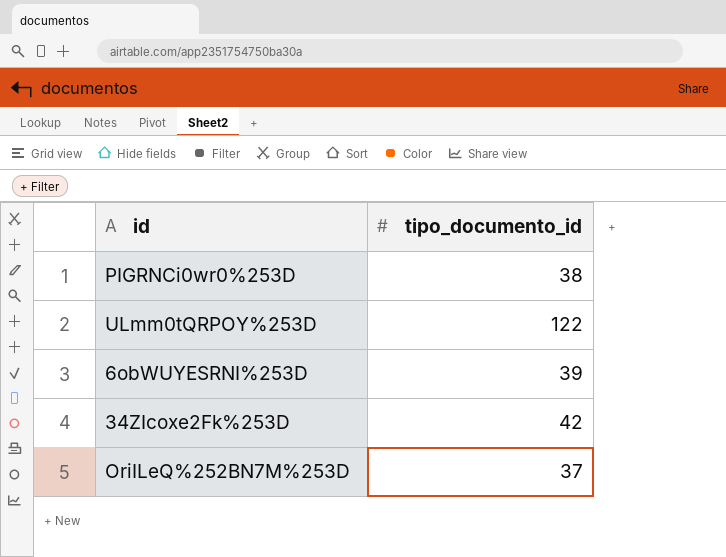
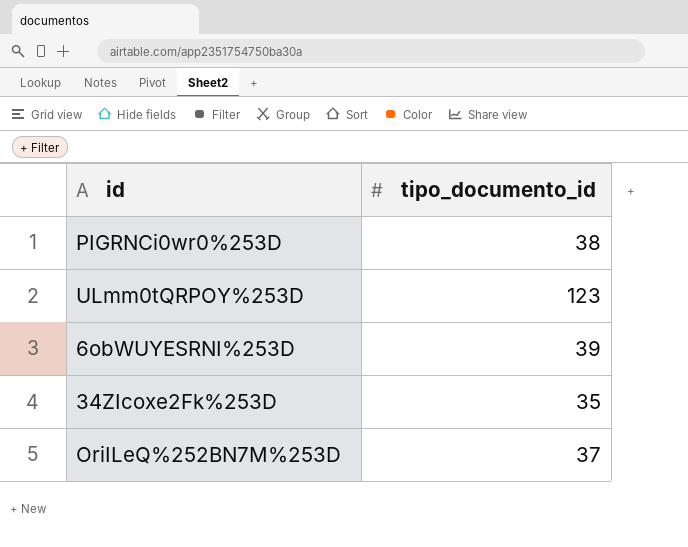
ULmm0tQRPOY%253D | tipo_documento_id: 122 -> 123
34ZIcoxe2Fk%253D | tipo_documento_id: 42 -> 35

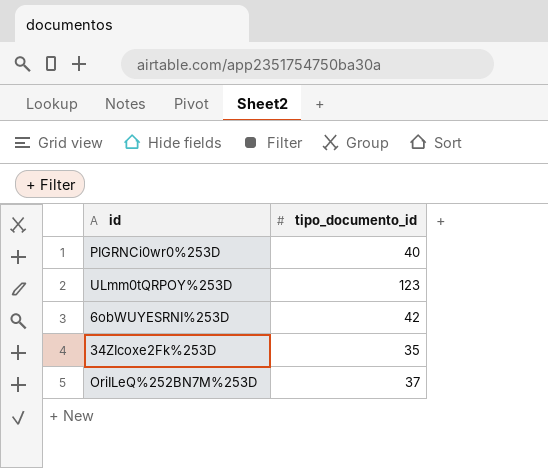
PIGRNCi0wr0%253D | tipo_documento_id: 38 -> 40
6obWUYESRNI%253D | tipo_documento_id: 39 -> 42

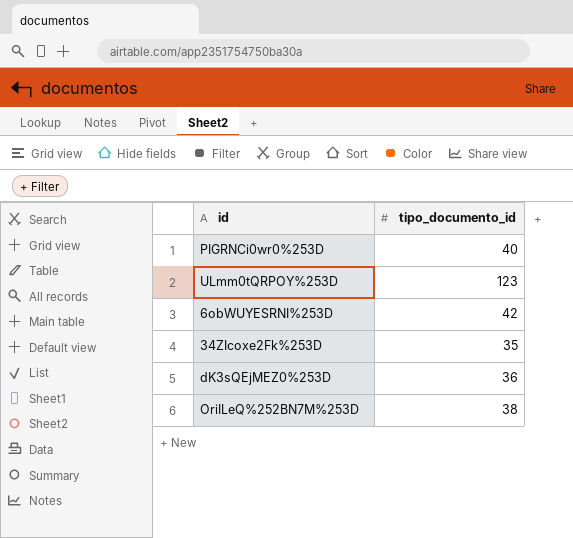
row dK3sQEjMEZ0%253D: none -> 36
OriILeQ%252BN7M%253D | tipo_documento_id: 37 -> 38

